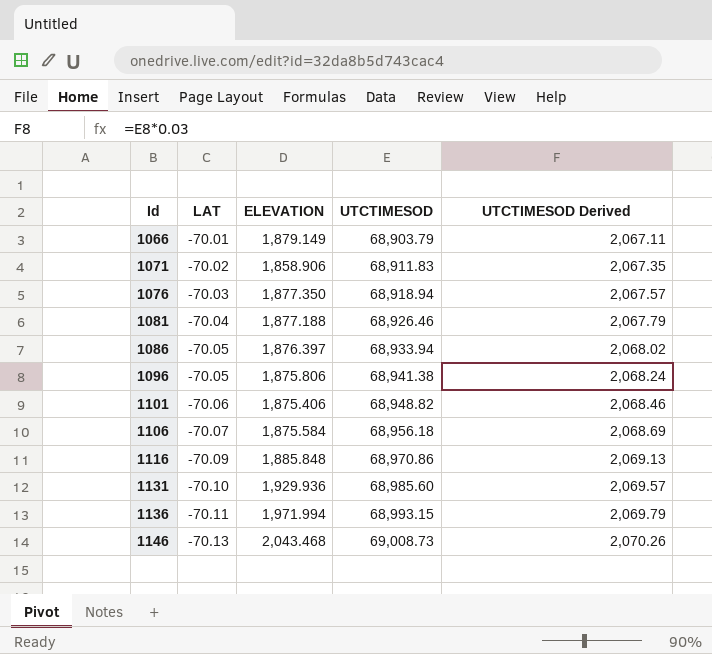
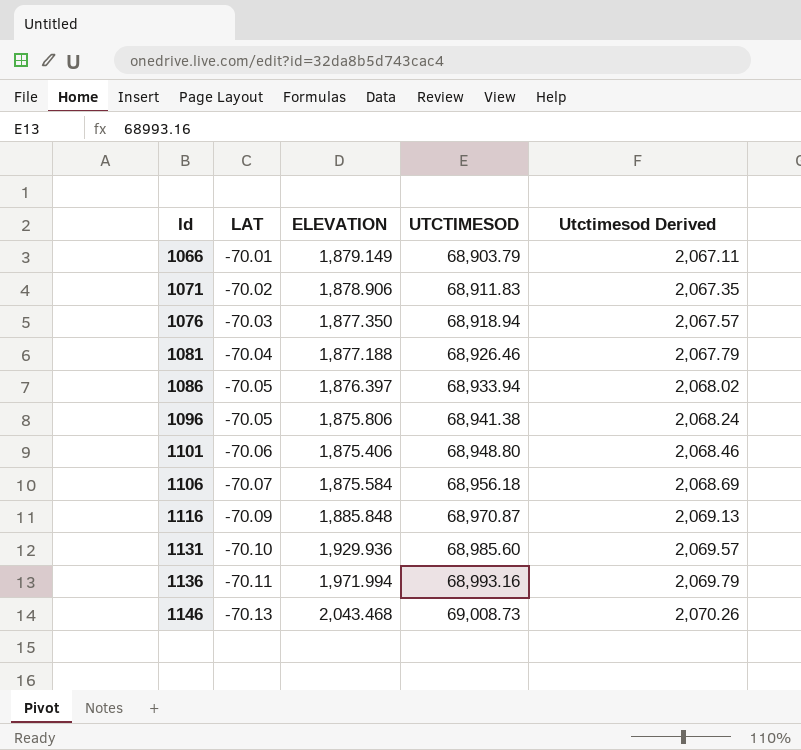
column name: UTCTIMESOD Derived -> Utctimesod Derived
1071 | ELEVATION: 1,858.906 -> 1,878.906
1101 | UTCTIMESOD: 68,948.82 -> 68,948.80
1116 | UTCTIMESOD: 68,970.86 -> 68,970.87
1136 | UTCTIMESOD: 68,993.15 -> 68,993.16

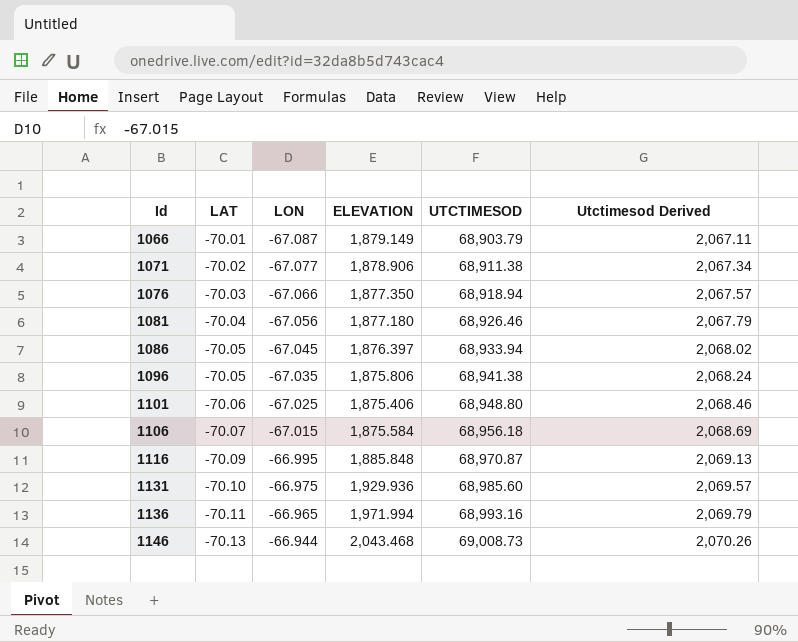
column LON | position: none -> 3
1071 | UTCTIMESOD: 68,911.83 -> 68,911.38
1071 | Utctimesod Derived: 2,067.35 -> 2,067.34
1081 | ELEVATION: 1,877.188 -> 1,877.180

